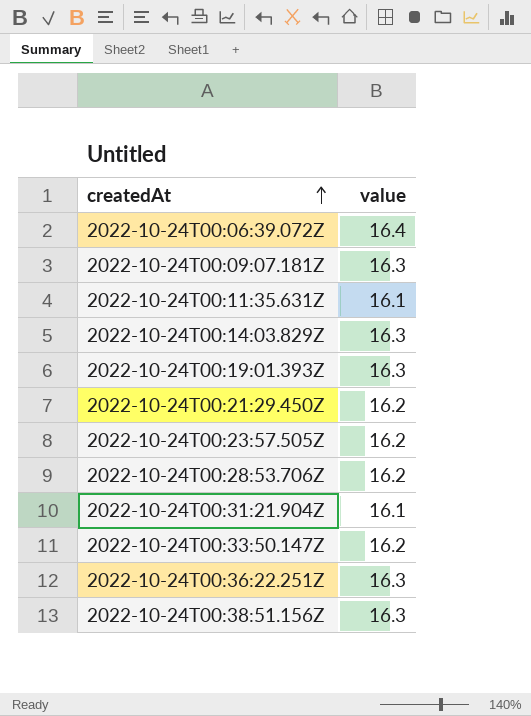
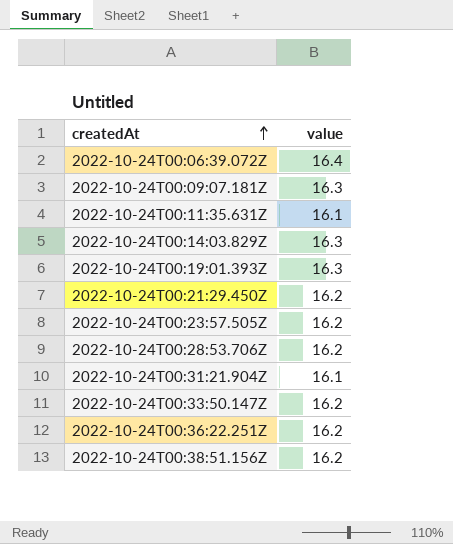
2022-10-24T00:36:22.251Z | value: 16.3 -> 16.2
2022-10-24T00:38:51.156Z | value: 16.3 -> 16.2

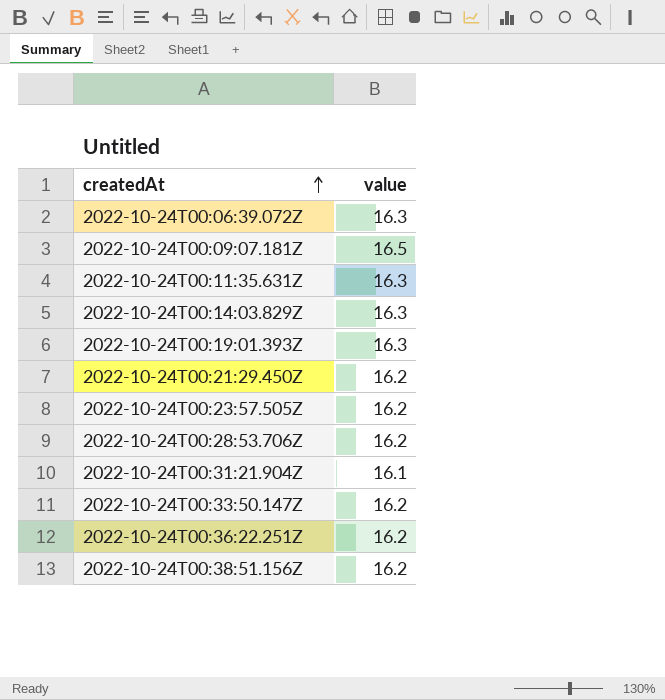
2022-10-24T00:06:39.072Z | value: 16.4 -> 16.3
2022-10-24T00:09:07.181Z | value: 16.3 -> 16.5
2022-10-24T00:11:35.631Z | value: 16.1 -> 16.3

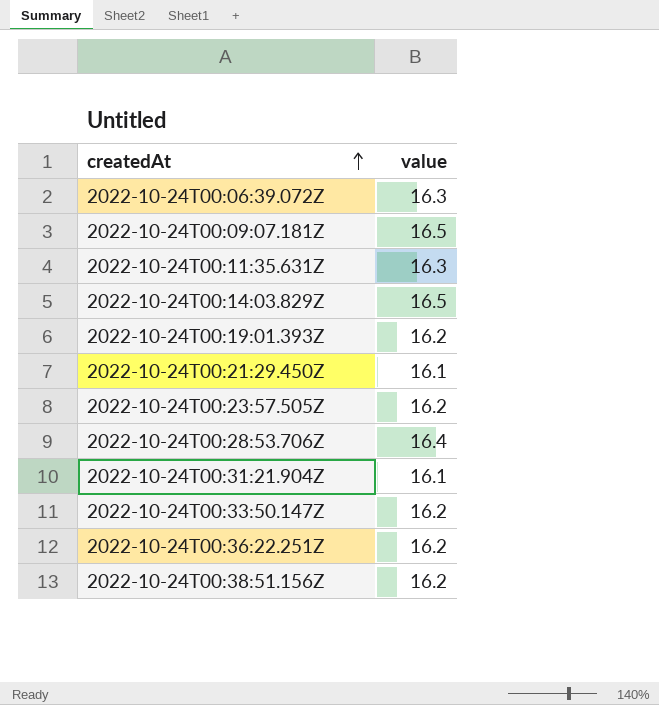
2022-10-24T00:14:03.829Z | value: 16.3 -> 16.5
2022-10-24T00:19:01.393Z | value: 16.3 -> 16.2
2022-10-24T00:21:29.450Z | value: 16.2 -> 16.1
2022-10-24T00:28:53.706Z | value: 16.2 -> 16.4

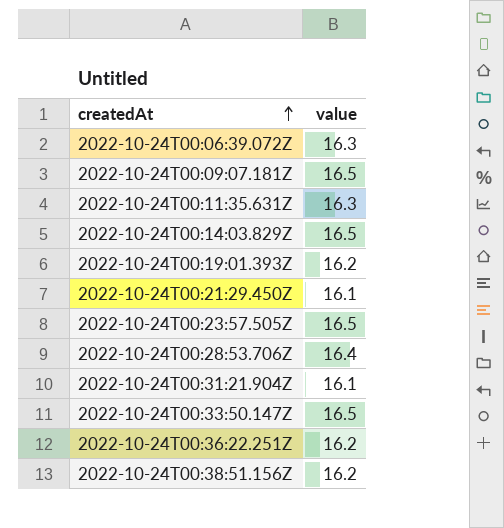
2022-10-24T00:23:57.505Z | value: 16.2 -> 16.5
2022-10-24T00:33:50.147Z | value: 16.2 -> 16.5

